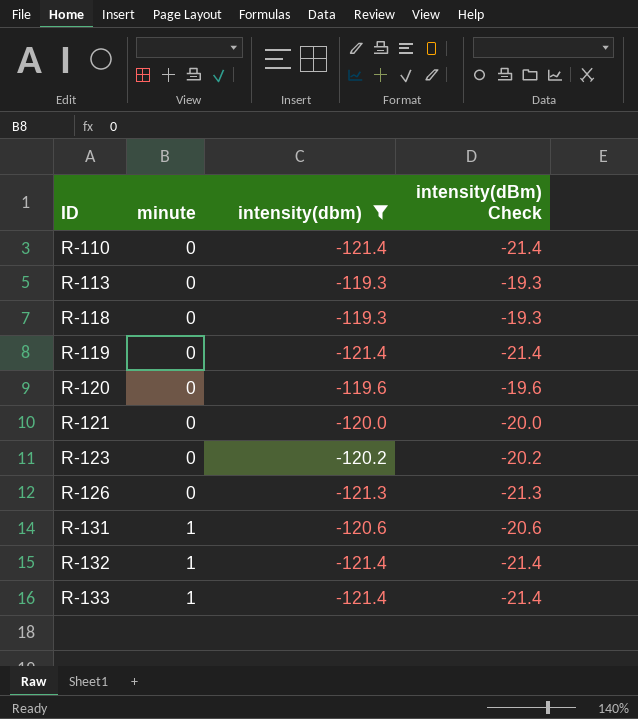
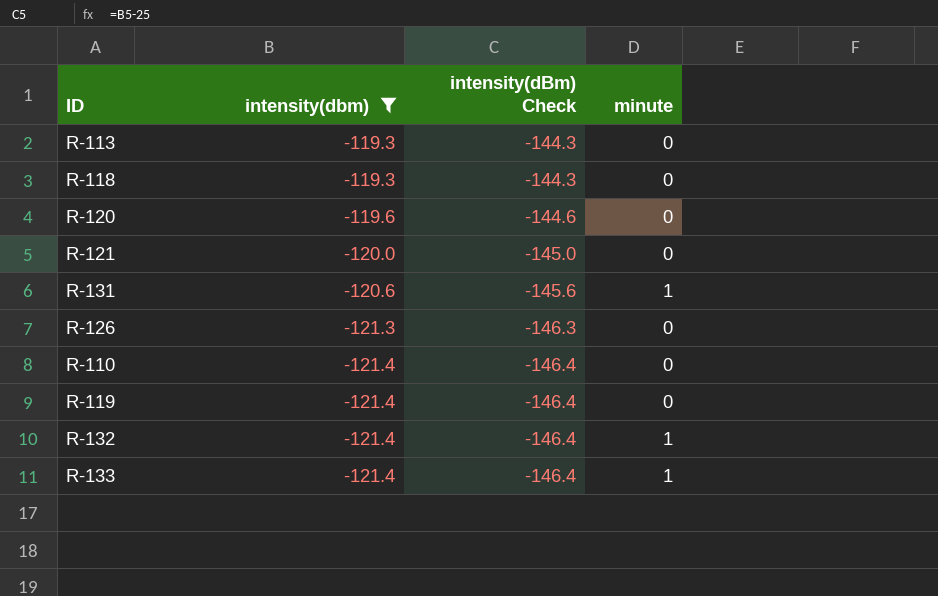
row order: ID ascending -> intensity(dbm) descending
column intensity(dBm) Check | formula: [intensity(dbm)] + 100 -> [intensity(dbm)] - 25
column minute | position: 2 -> 4
row R-123: 0 | -120.2 | -20.2 -> none

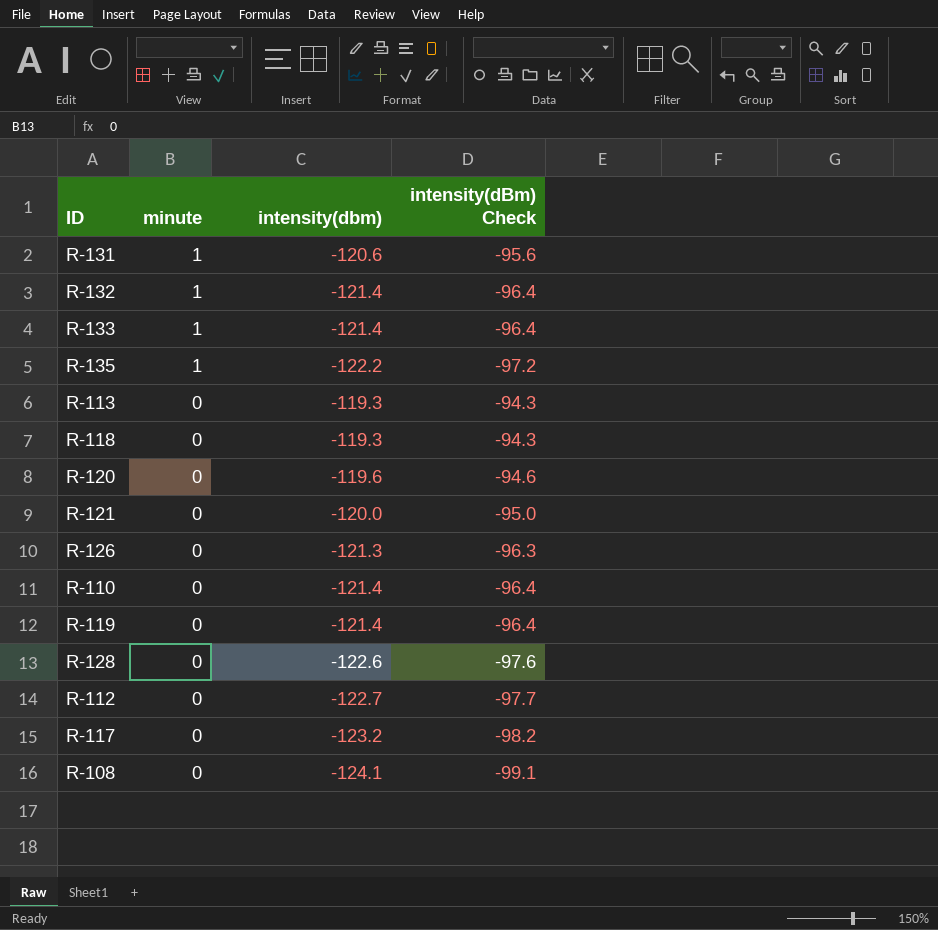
filter: intensity(dbm) >= -121.4 -> none
row order: intensity(dbm) descending -> minute descending
column minute | position: 4 -> 2
column intensity(dBm) Check | formula: [intensity(dbm)] - 25 -> [intensity(dbm)] + 25

